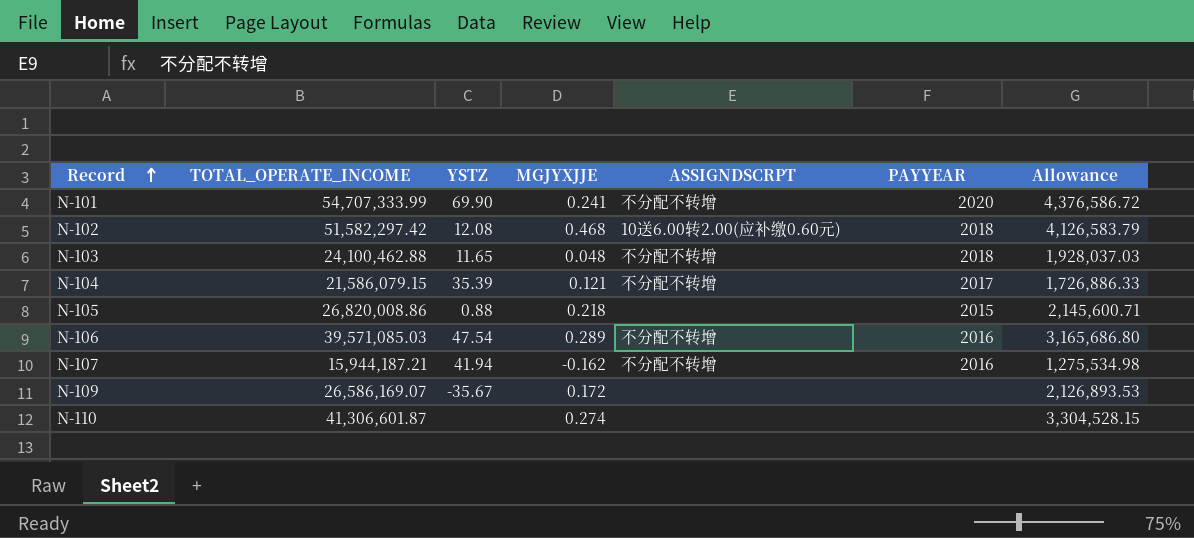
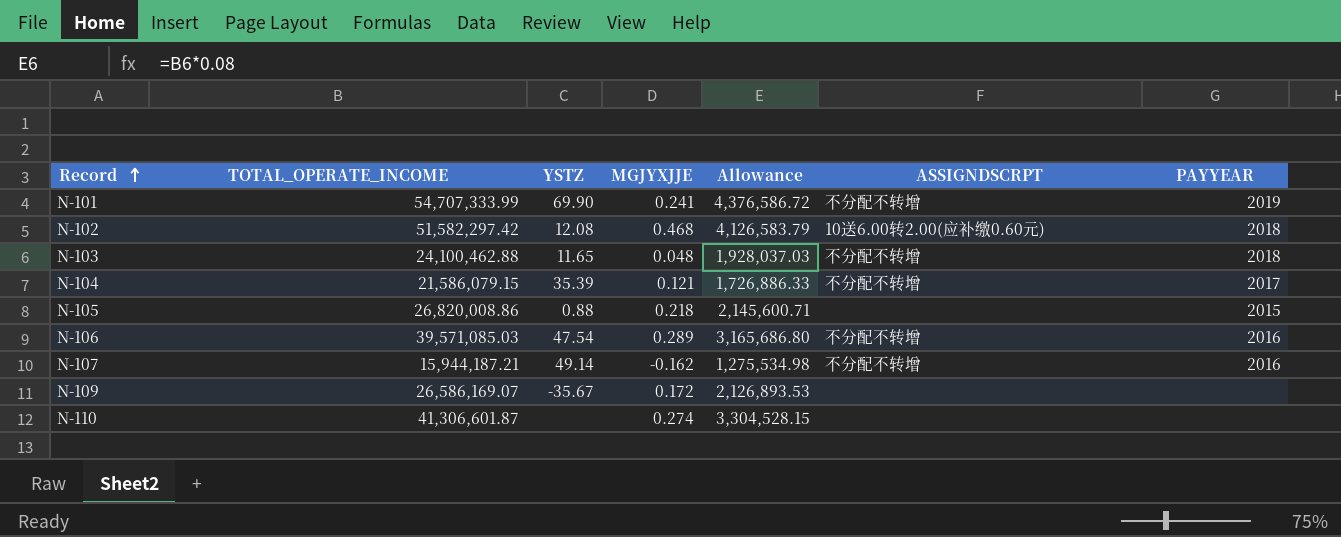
column Allowance | position: 7 -> 5
N-101 | PAYYEAR: 2020 -> 2019
N-107 | YSTZ: 41.94 -> 49.14

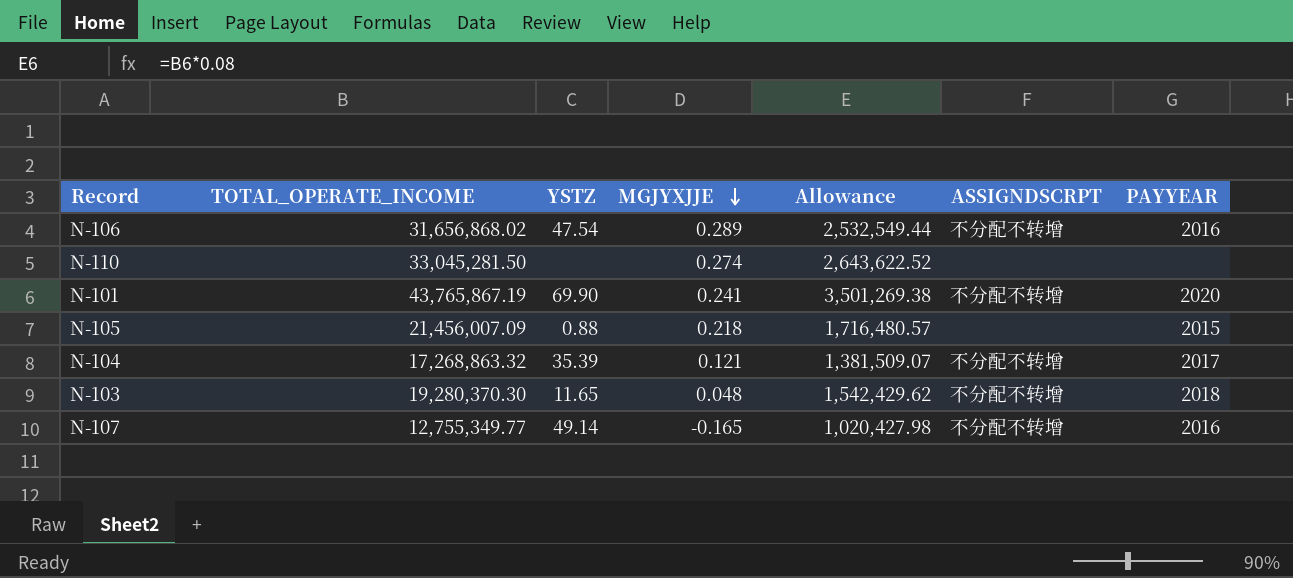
row order: Record ascending -> MGJYXJJE descending
row N-102: 51,582,297.42 | 12.08 | 0.468 | 4,126,583.79 | 10送6.00转2.00(应补缴0.60元) | 2018 -> none
row N-109: 26,586,169.07 | -35.67 | 0.172 | 2,126,893.53 | none | none -> none
N-106 | TOTAL_OPERATE_INCOME: 39,571,085.03 -> 31,656,868.02
N-106 | Allowance: 3,165,686.80 -> 2,532,549.44
N-110 | TOTAL_OPERATE_INCOME: 41,306,601.87 -> 33,045,281.50
N-110 | Allowance: 3,304,528.15 -> 2,643,622.52
N-101 | TOTAL_OPERATE_INCOME: 54,707,333.99 -> 43,765,867.19
N-101 | Allowance: 4,376,586.72 -> 3,501,269.38
N-101 | PAYYEAR: 2019 -> 2020
N-105 | TOTAL_OPERATE_INCOME: 26,820,008.86 -> 21,456,007.09
N-105 | Allowance: 2,145,600.71 -> 1,716,480.57
N-104 | TOTAL_OPERATE_INCOME: 21,586,079.15 -> 17,268,863.32
N-104 | Allowance: 1,726,886.33 -> 1,381,509.07
N-103 | TOTAL_OPERATE_INCOME: 24,100,462.88 -> 19,280,370.30
N-103 | Allowance: 1,928,037.03 -> 1,542,429.62
N-107 | TOTAL_OPERATE_INCOME: 15,944,187.21 -> 12,755,349.77
N-107 | MGJYXJJE: -0.162 -> -0.165
N-107 | Allowance: 1,275,534.98 -> 1,020,427.98

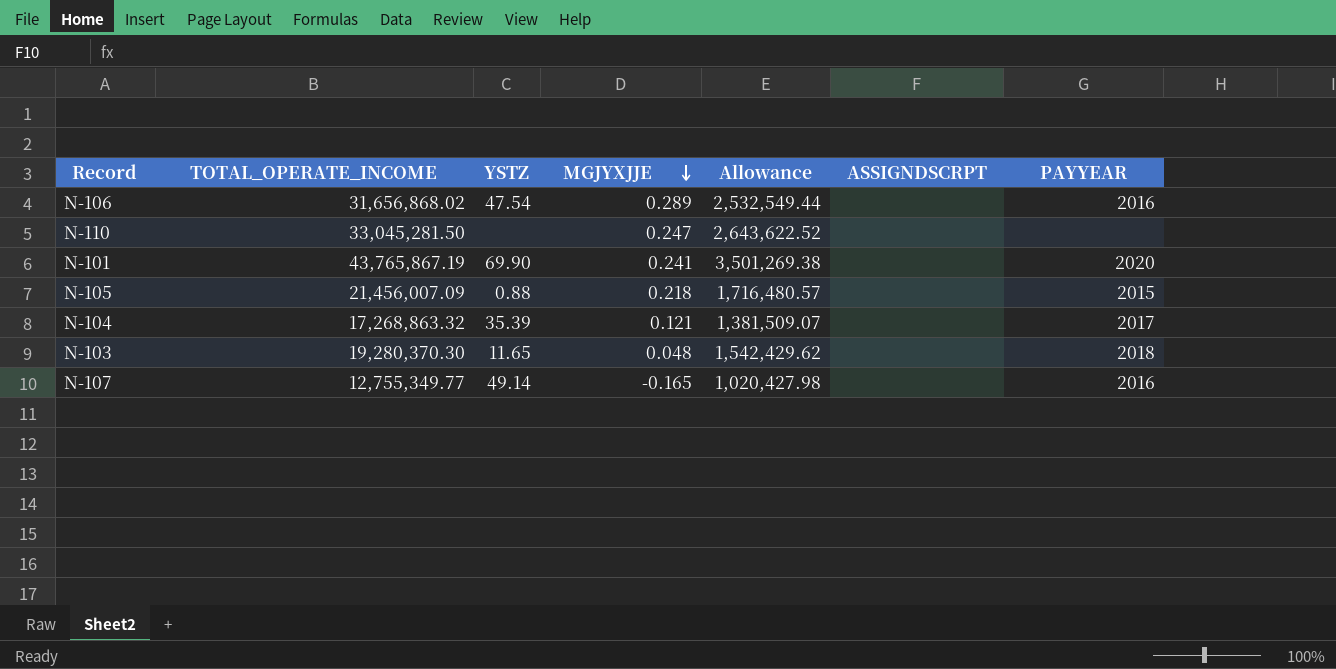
N-106 | ASSIGNDSCRPT: 不分配不转增 -> none
N-110 | MGJYXJJE: 0.274 -> 0.247
N-101 | ASSIGNDSCRPT: 不分配不转增 -> none
N-104 | ASSIGNDSCRPT: 不分配不转增 -> none
N-103 | ASSIGNDSCRPT: 不分配不转增 -> none
N-107 | ASSIGNDSCRPT: 不分配不转增 -> none

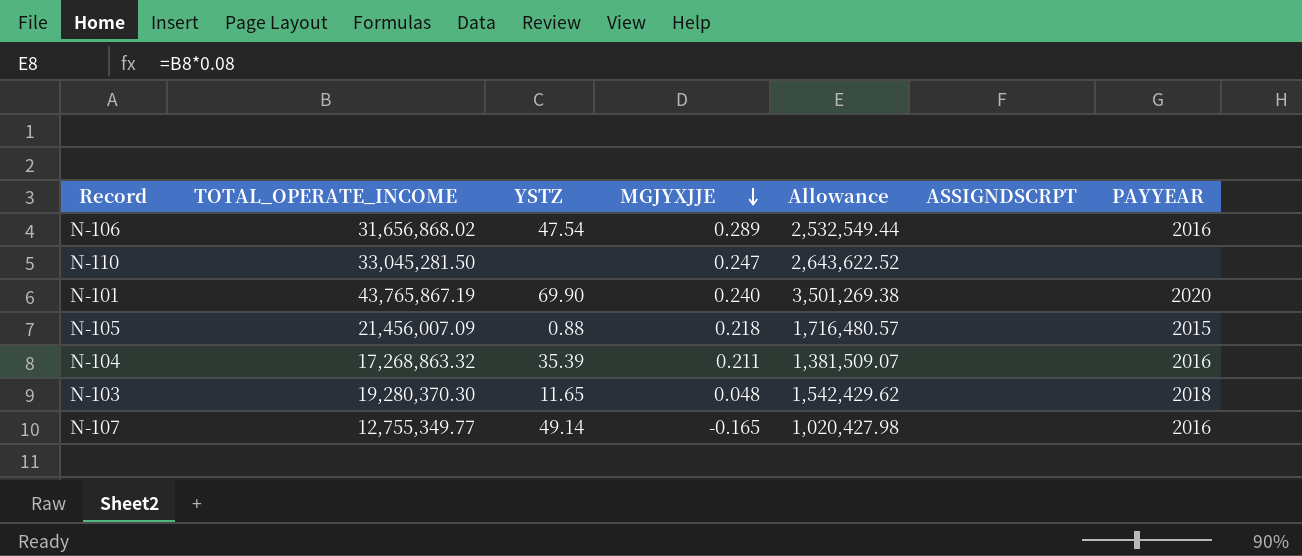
N-101 | MGJYXJJE: 0.241 -> 0.240
N-104 | MGJYXJJE: 0.121 -> 0.211
N-104 | PAYYEAR: 2017 -> 2016

